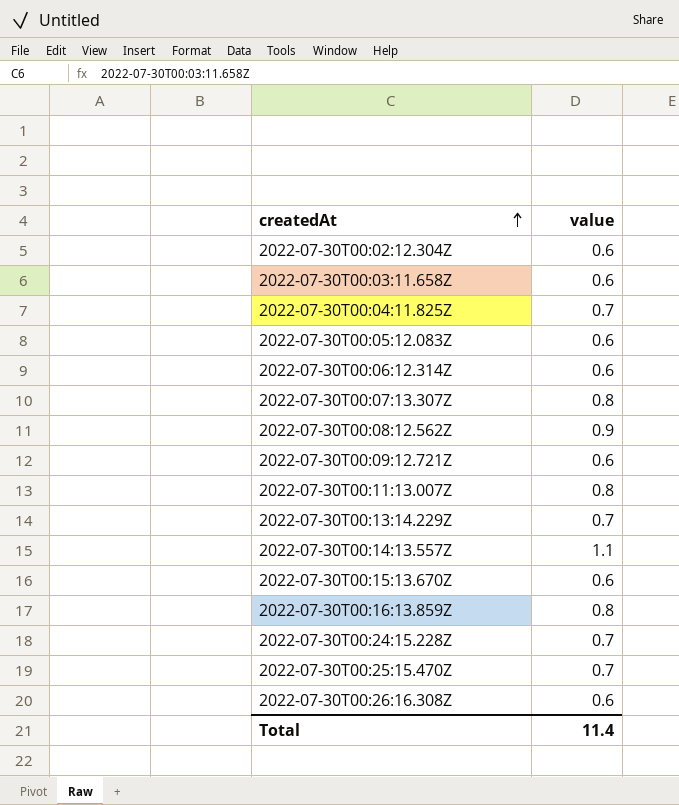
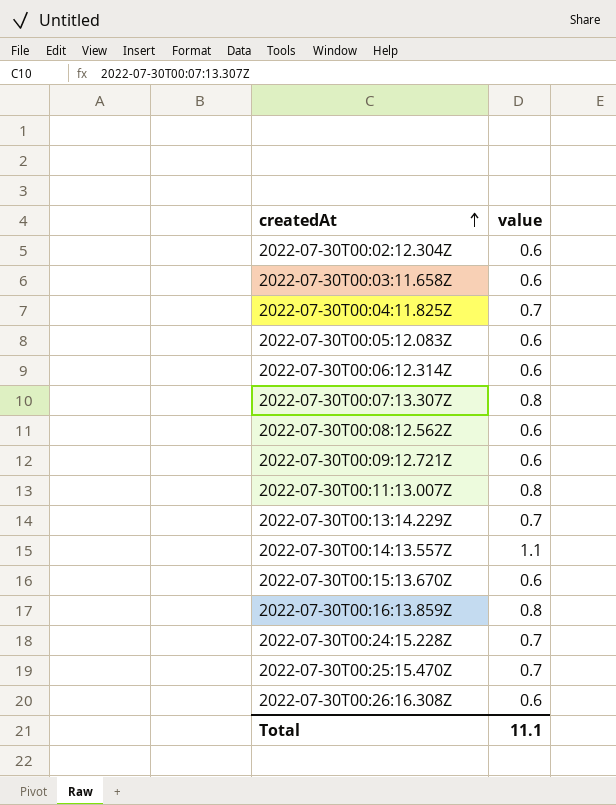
2022-07-30T00:08:12.562Z | value: 0.9 -> 0.6
Total | value: 11.4 -> 11.1

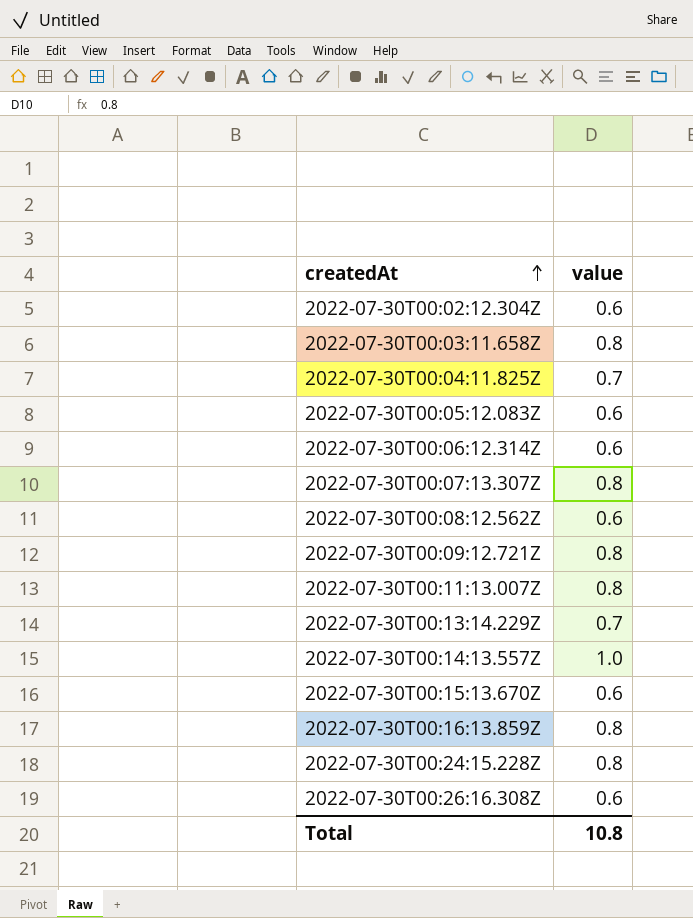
row 2022-07-30T00:25:15.470Z: 0.7 -> none
2022-07-30T00:03:11.658Z | value: 0.6 -> 0.8
2022-07-30T00:09:12.721Z | value: 0.6 -> 0.8
2022-07-30T00:14:13.557Z | value: 1.1 -> 1.0
2022-07-30T00:24:15.228Z | value: 0.7 -> 0.8
Total | value: 11.1 -> 10.8

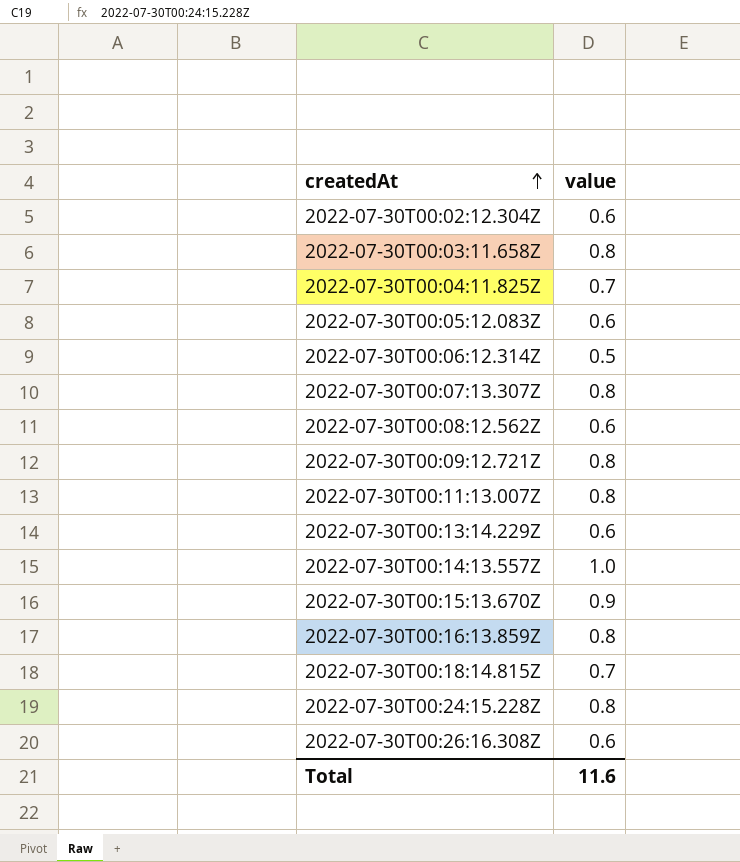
2022-07-30T00:06:12.314Z | value: 0.6 -> 0.5
2022-07-30T00:13:14.229Z | value: 0.7 -> 0.6
2022-07-30T00:15:13.670Z | value: 0.6 -> 0.9
row 2022-07-30T00:18:14.815Z: none -> 0.7
Total | value: 10.8 -> 11.6

